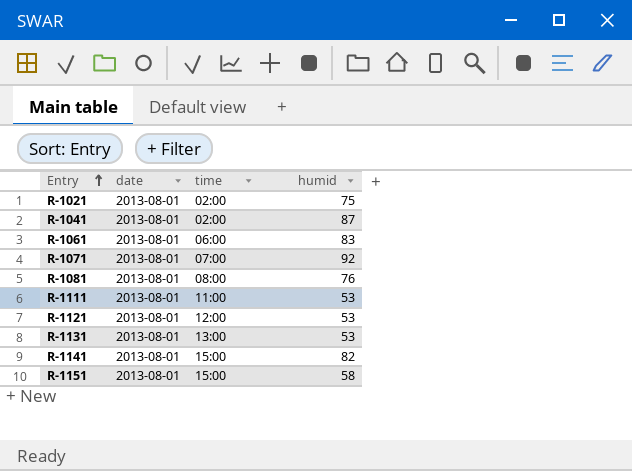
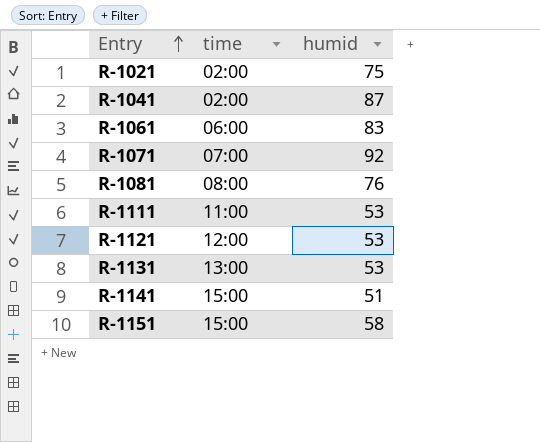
column date | position: 2 -> none
R-1141 | humid: 82 -> 51

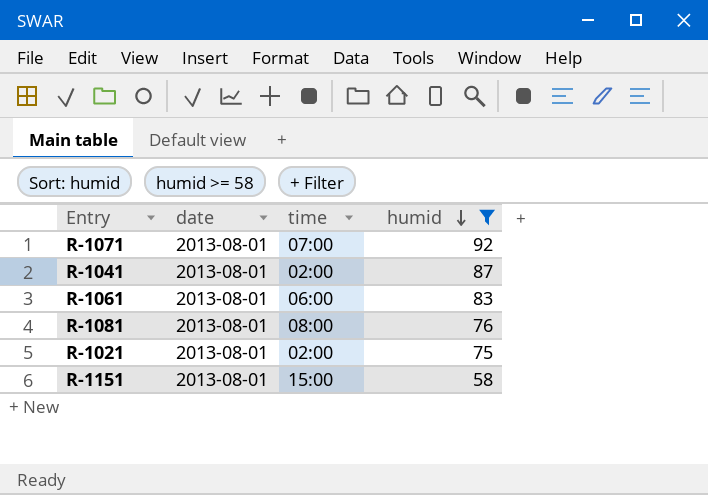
filter: none -> humid >= 58
row order: Entry ascending -> humid descending
column date | position: none -> 2

